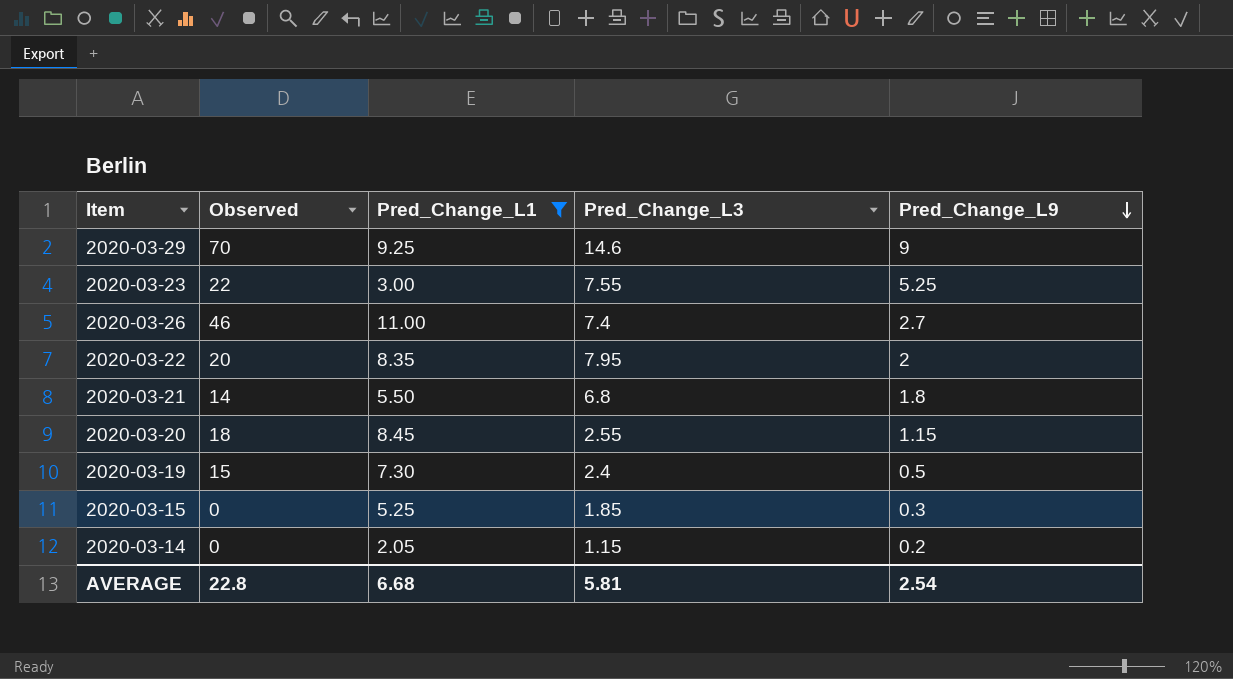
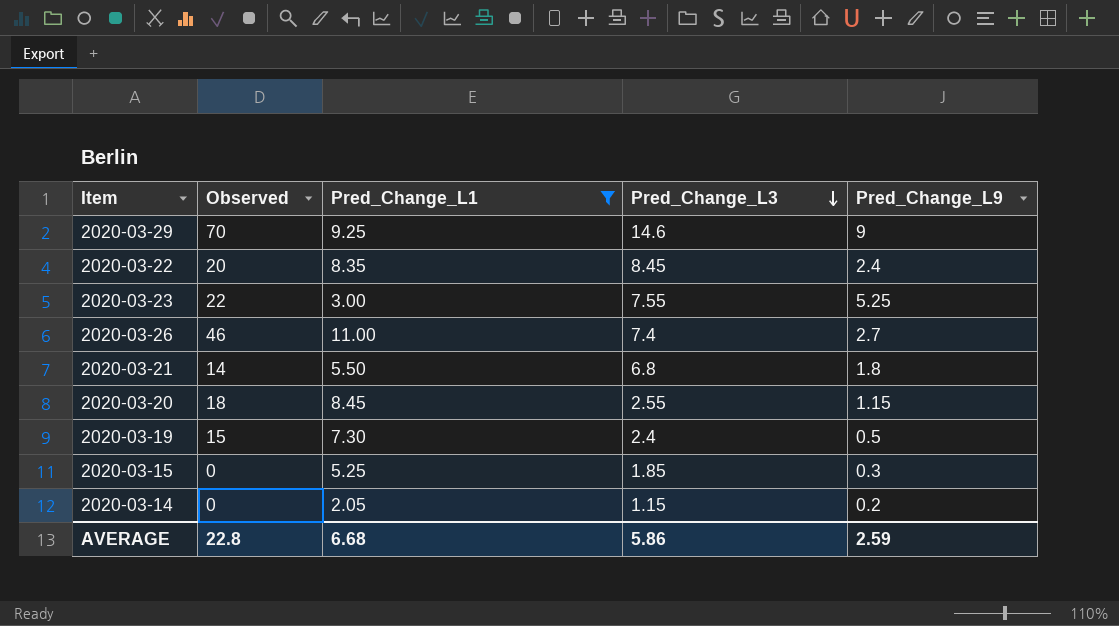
row order: Pred_Change_L9 descending -> Pred_Change_L3 descending
2020-03-22 | Pred_Change_L3: 7.95 -> 8.45
2020-03-22 | Pred_Change_L9: 2 -> 2.4
AVERAGE | Pred_Change_L3: 5.81 -> 5.86
AVERAGE | Pred_Change_L9: 2.54 -> 2.59

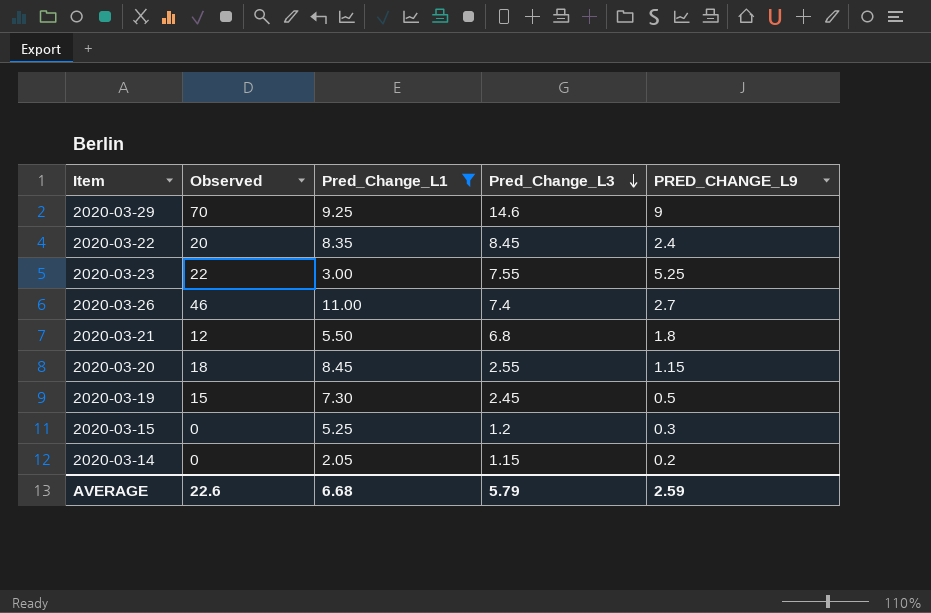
column name: Pred_Change_L9 -> PRED_CHANGE_L9
2020-03-21 | Observed: 14 -> 12
2020-03-19 | Pred_Change_L3: 2.4 -> 2.45
2020-03-15 | Pred_Change_L3: 1.85 -> 1.2
AVERAGE | Observed: 22.8 -> 22.6
AVERAGE | Pred_Change_L3: 5.86 -> 5.79

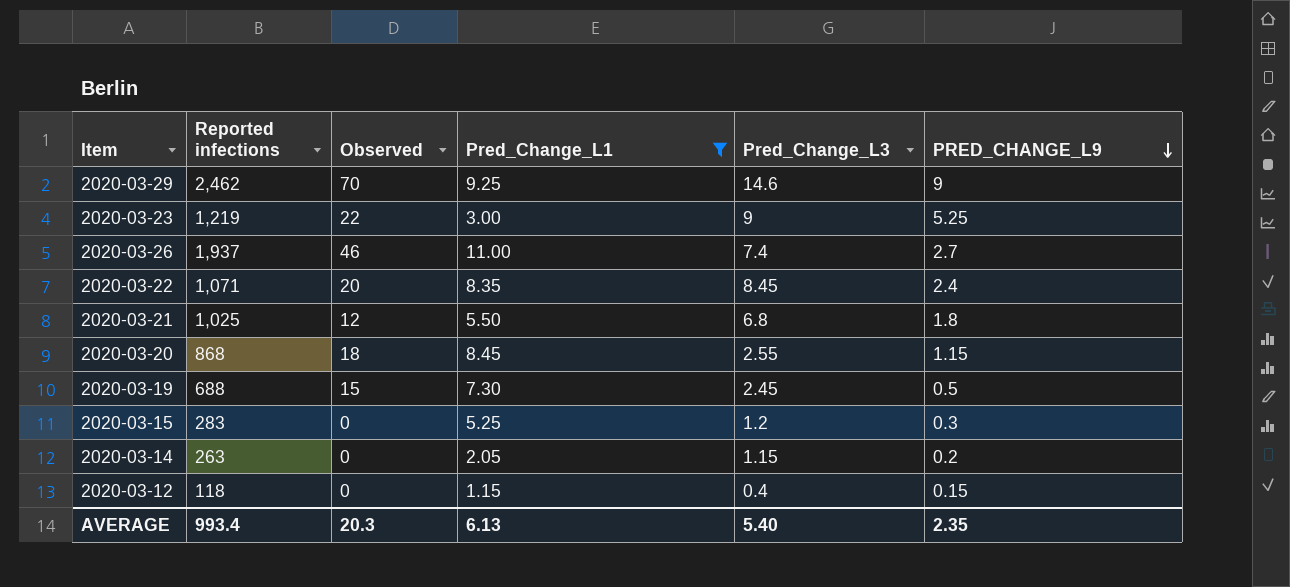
row order: Pred_Change_L3 descending -> PRED_CHANGE_L9 descending
column Reported infections | position: none -> 2
2020-03-23 | Pred_Change_L3: 7.55 -> 9
row 2020-03-12: none -> 118 | 0 | 1.15 | 0.4 | 0.15
AVERAGE | Observed: 22.6 -> 20.3
AVERAGE | Pred_Change_L1: 6.68 -> 6.13
AVERAGE | Pred_Change_L3: 5.79 -> 5.40
AVERAGE | PRED_CHANGE_L9: 2.59 -> 2.35

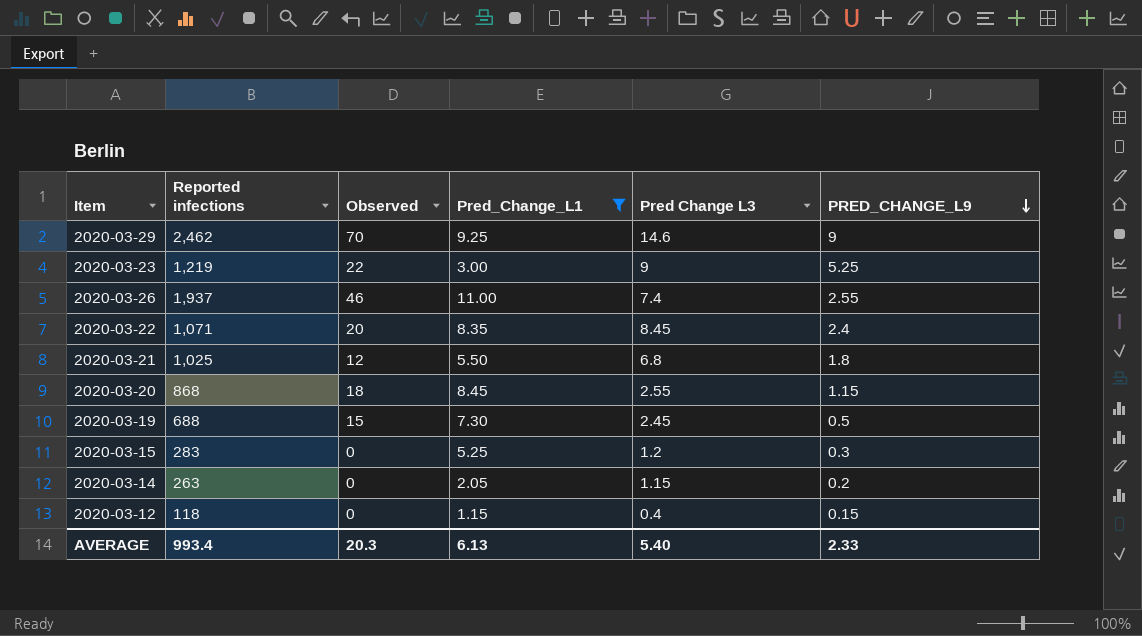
column name: Pred_Change_L3 -> Pred Change L3
2020-03-26 | PRED_CHANGE_L9: 2.7 -> 2.55
AVERAGE | PRED_CHANGE_L9: 2.35 -> 2.33

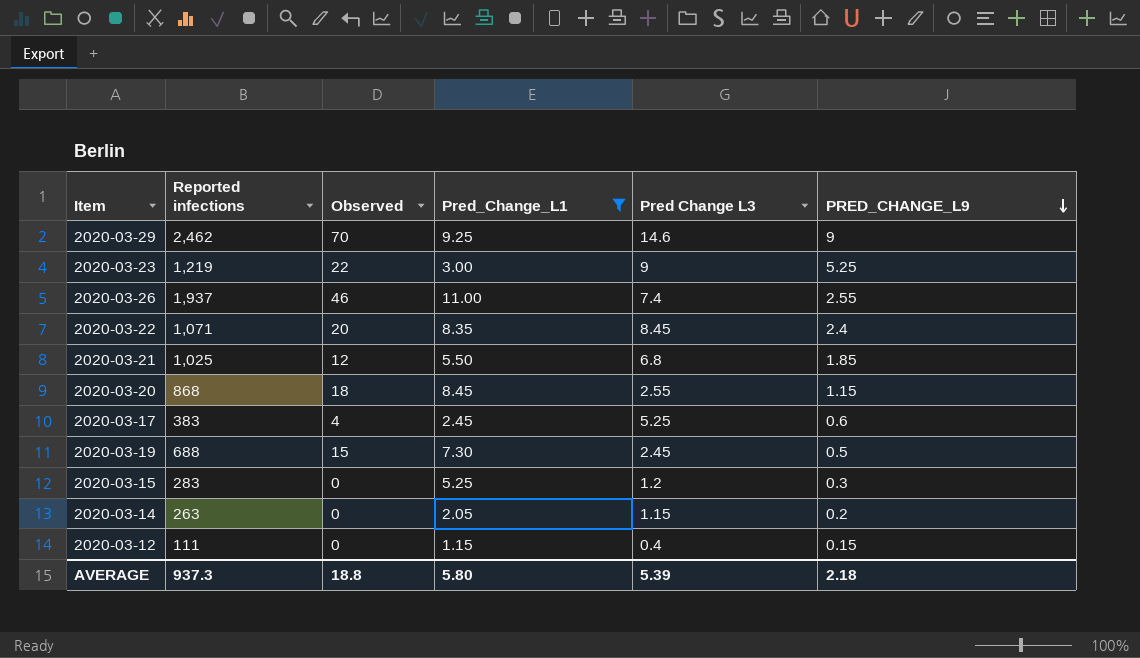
2020-03-21 | PRED_CHANGE_L9: 1.8 -> 1.85
row 2020-03-17: none -> 383 | 4 | 2.45 | 5.25 | 0.6
2020-03-12 | Reported infections: 118 -> 111
AVERAGE | Reported infections: 993.4 -> 937.3
AVERAGE | Observed: 20.3 -> 18.8
AVERAGE | Pred_Change_L1: 6.13 -> 5.80
AVERAGE | Pred Change L3: 5.40 -> 5.39
AVERAGE | PRED_CHANGE_L9: 2.33 -> 2.18

